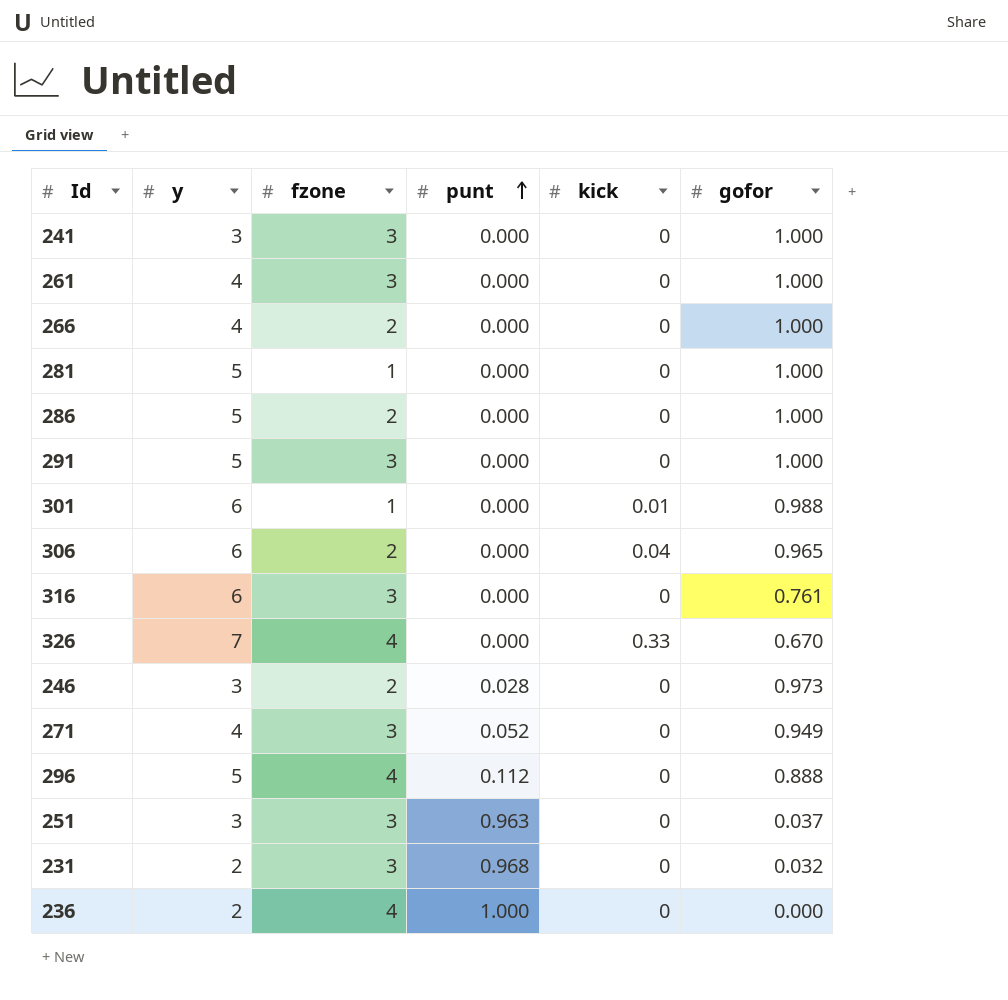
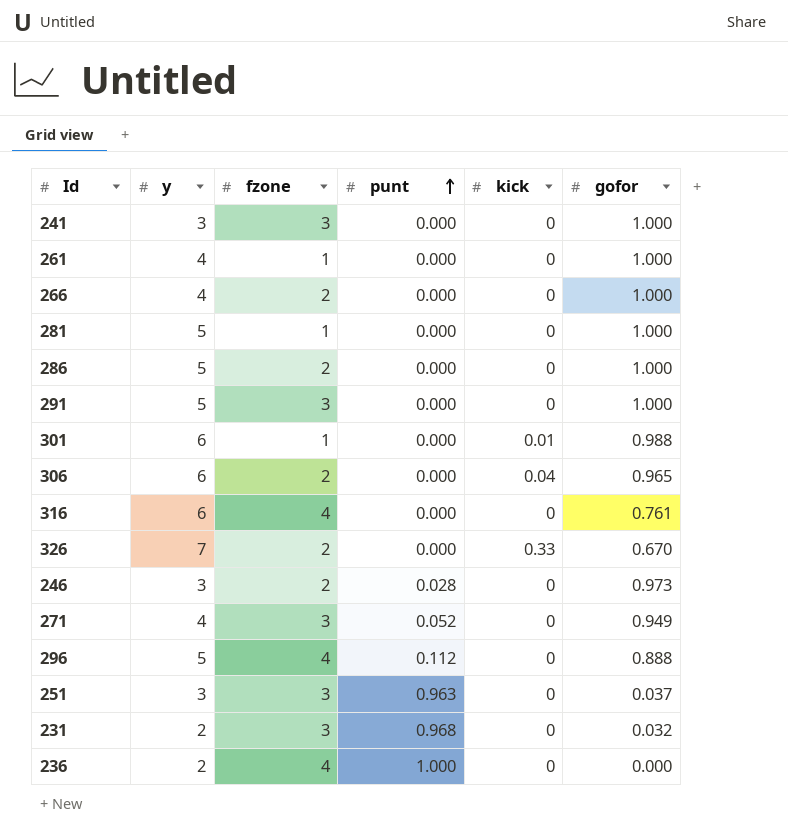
261 | fzone: 3 -> 1
316 | fzone: 3 -> 4
326 | fzone: 4 -> 2

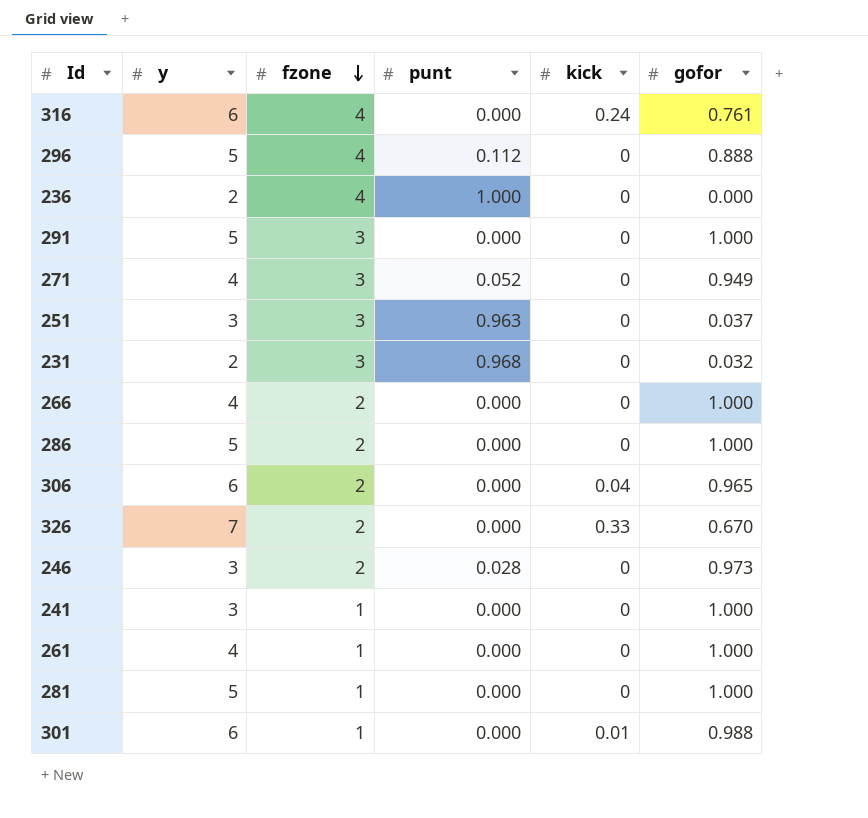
row order: punt ascending -> fzone descending
316 | kick: 0 -> 0.24
241 | fzone: 3 -> 1

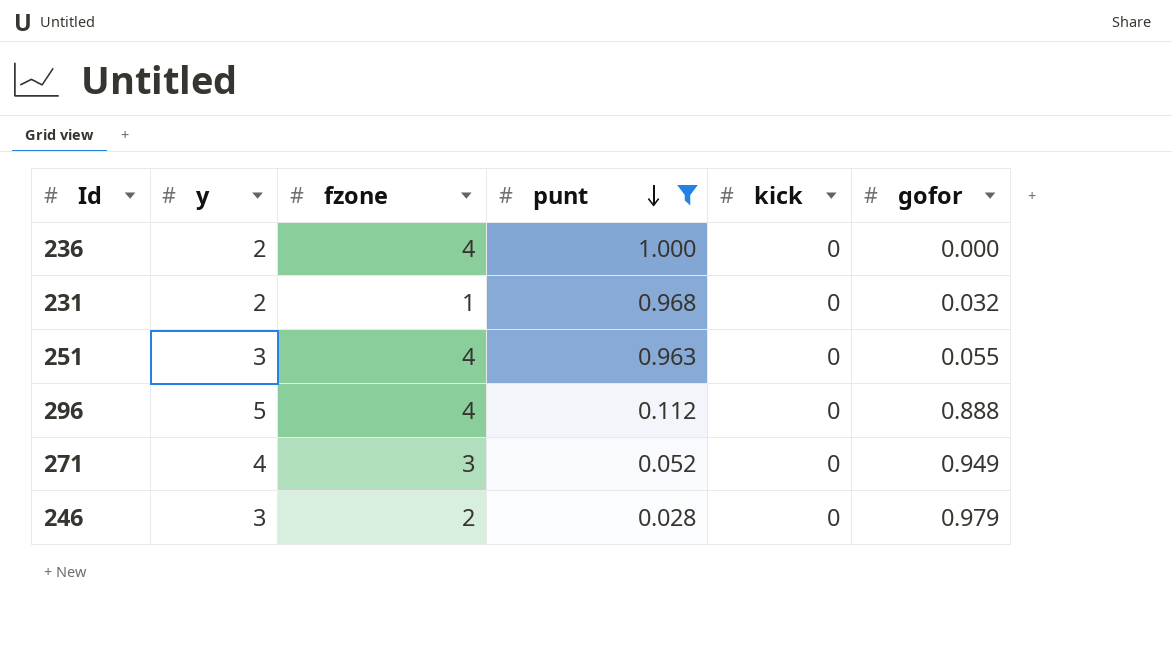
filter: none -> punt != 0.000
row order: fzone descending -> punt descending
231 | fzone: 3 -> 1
251 | fzone: 3 -> 4
251 | gofor: 0.037 -> 0.055
246 | gofor: 0.973 -> 0.979

